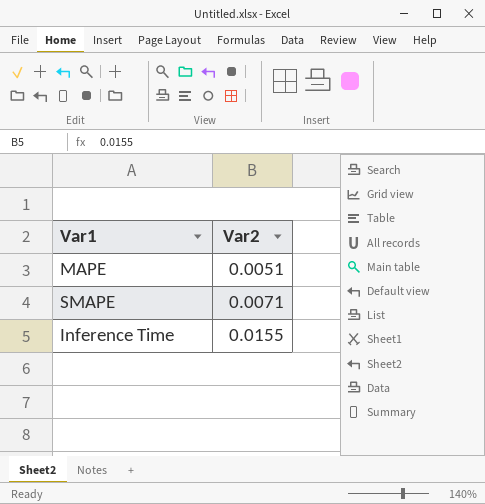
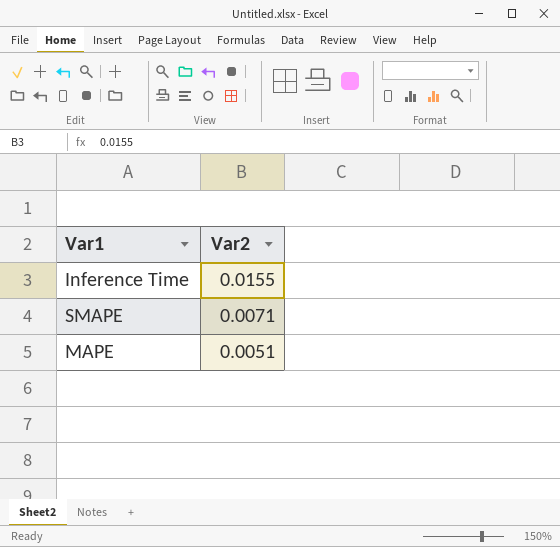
row order: Var2 ascending -> Var2 descending

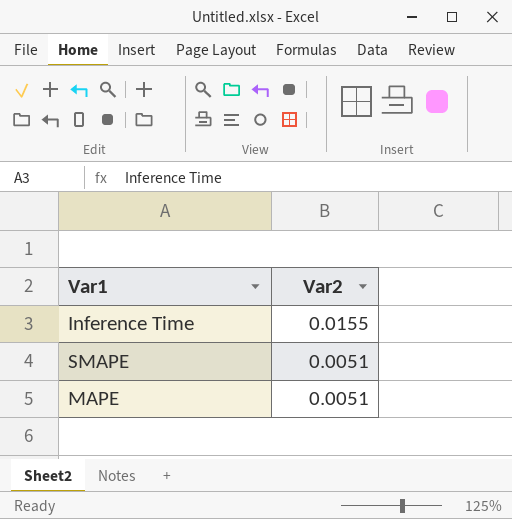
SMAPE | Var2: 0.0071 -> 0.0051

